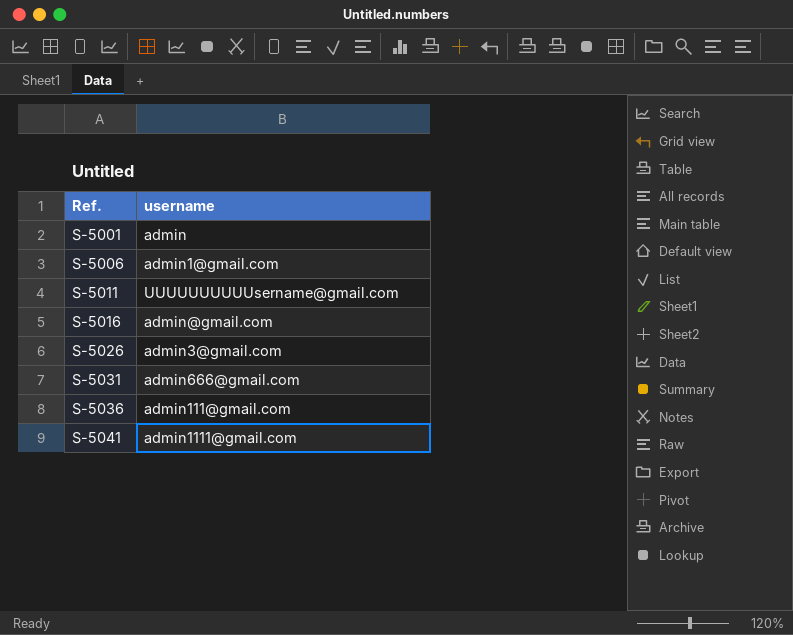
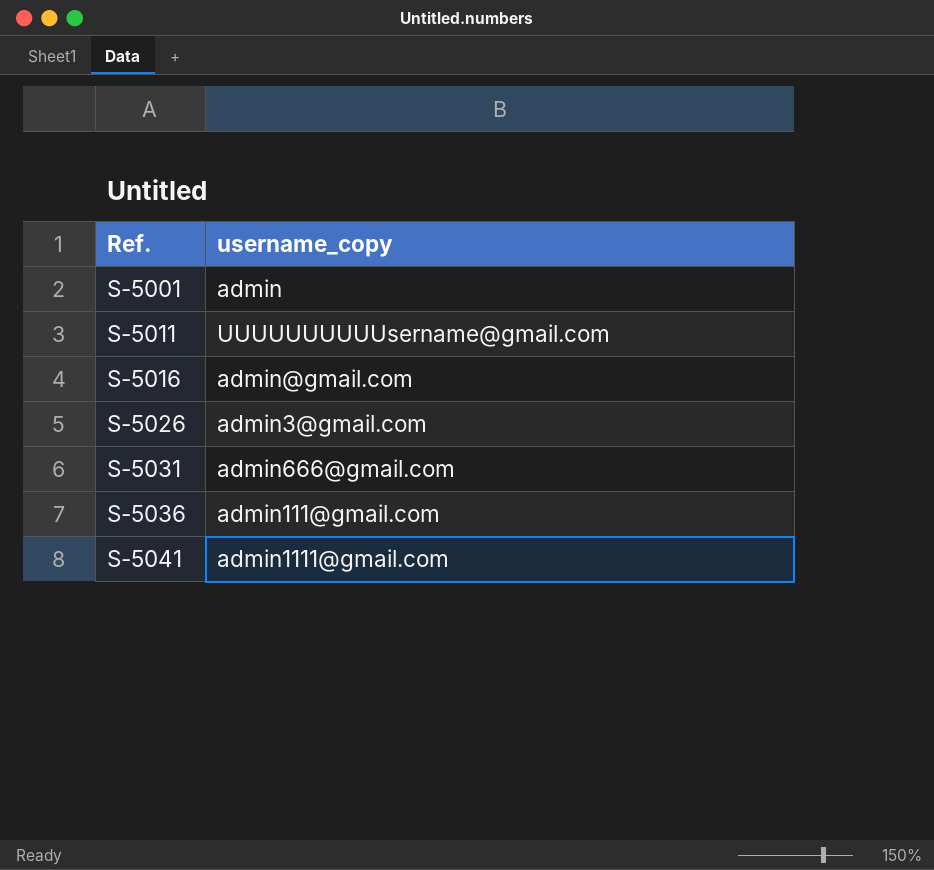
column name: username -> username_copy
row S-5006: admin1@gmail.com -> none

